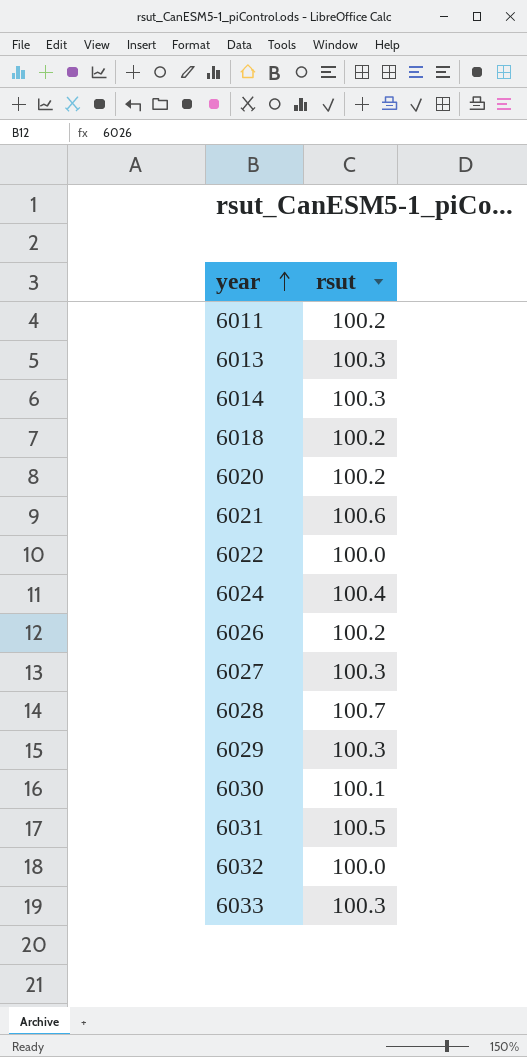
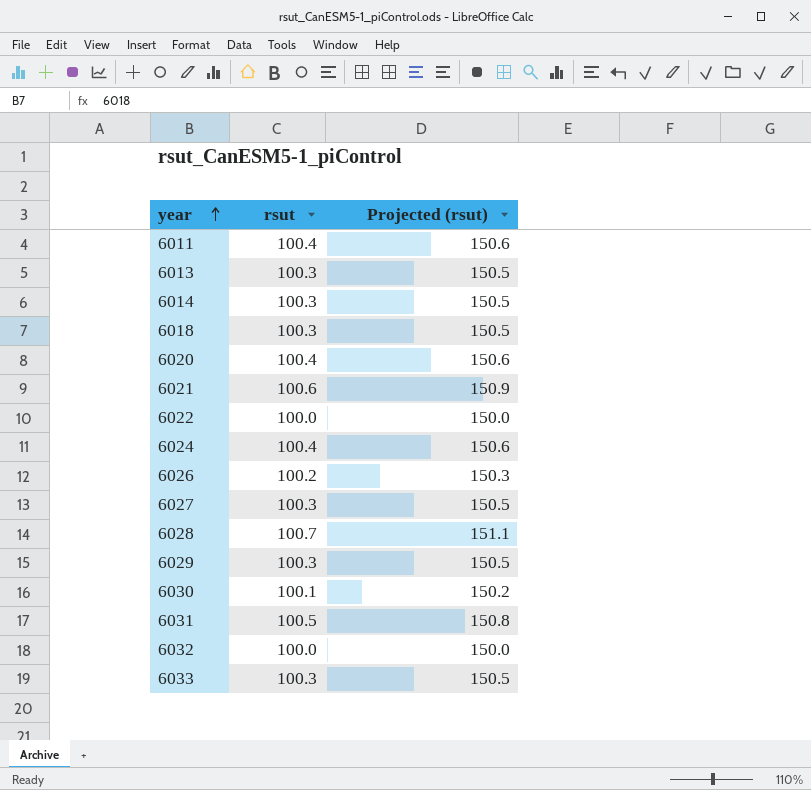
column Projected (rsut) | formula: none -> [rsut] * 1.5
6011 | rsut: 100.2 -> 100.4
6018 | rsut: 100.2 -> 100.3
6020 | rsut: 100.2 -> 100.4

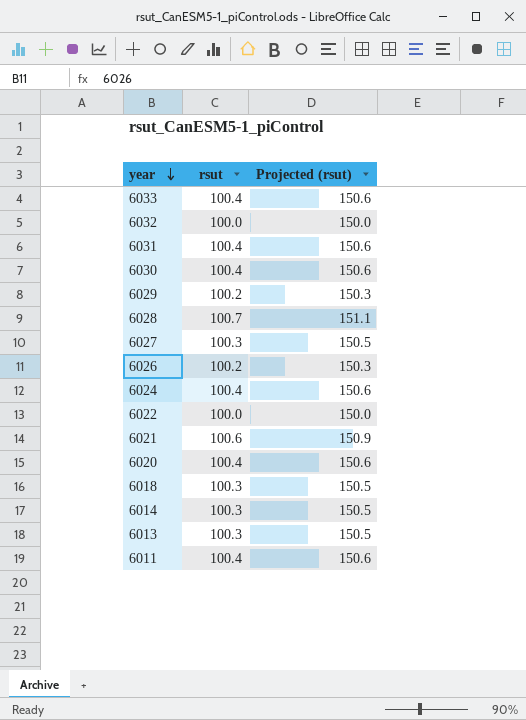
row order: year ascending -> year descending
6033 | rsut: 100.3 -> 100.4
6033 | Projected (rsut): 150.5 -> 150.6
6031 | rsut: 100.5 -> 100.4
6031 | Projected (rsut): 150.8 -> 150.6
6030 | rsut: 100.1 -> 100.4
6030 | Projected (rsut): 150.2 -> 150.6
6029 | rsut: 100.3 -> 100.2
6029 | Projected (rsut): 150.5 -> 150.3

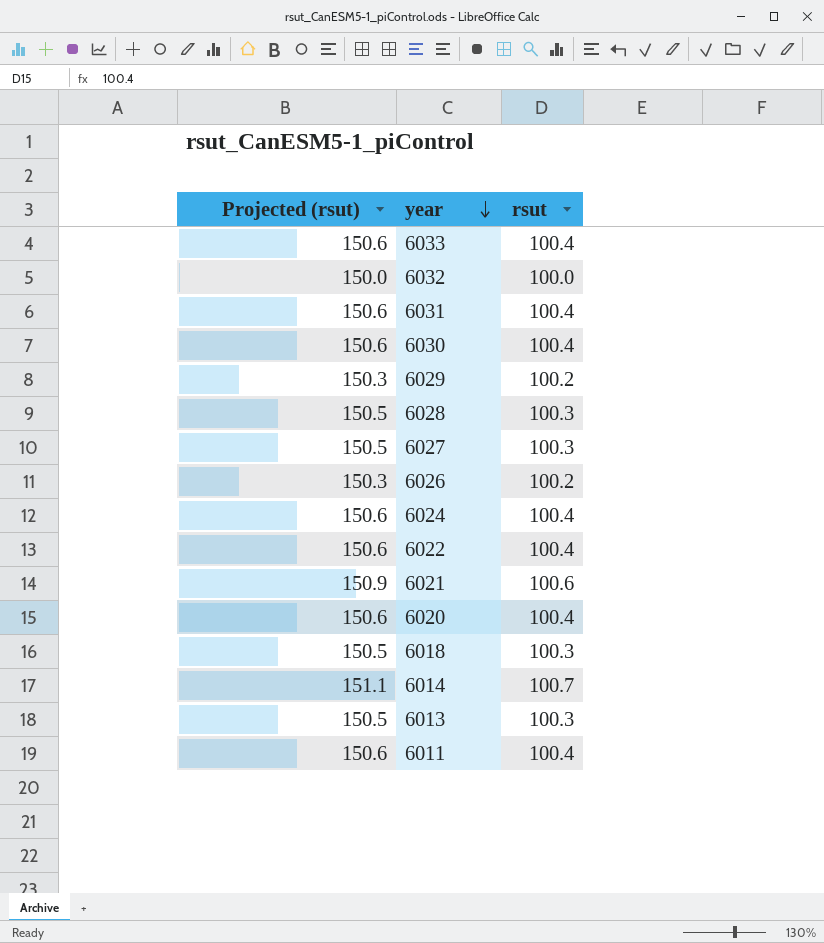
column Projected (rsut) | position: 3 -> 1
6028 | Projected (rsut): 151.1 -> 150.5
6028 | rsut: 100.7 -> 100.3
6022 | Projected (rsut): 150.0 -> 150.6
6022 | rsut: 100.0 -> 100.4
6014 | Projected (rsut): 150.5 -> 151.1
6014 | rsut: 100.3 -> 100.7

